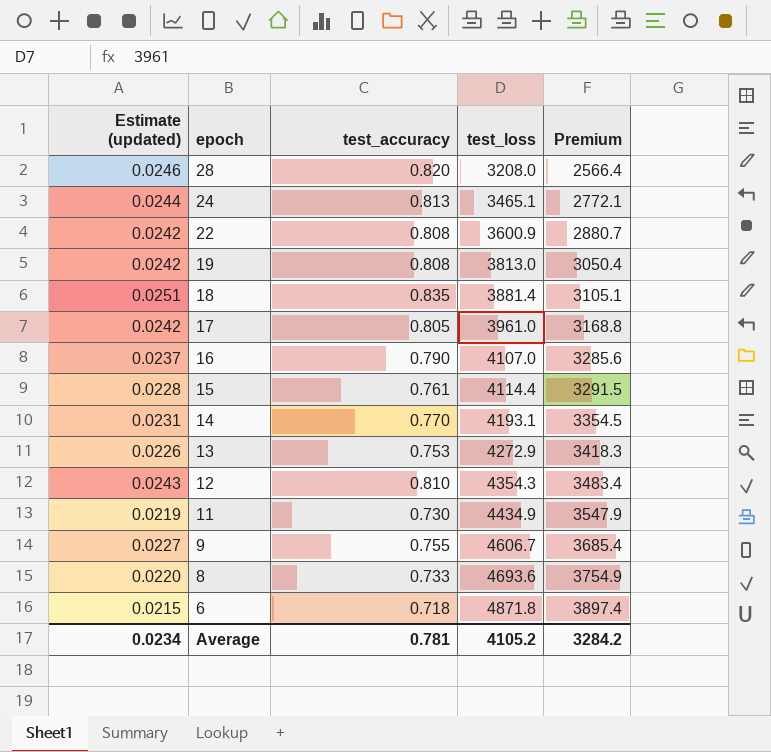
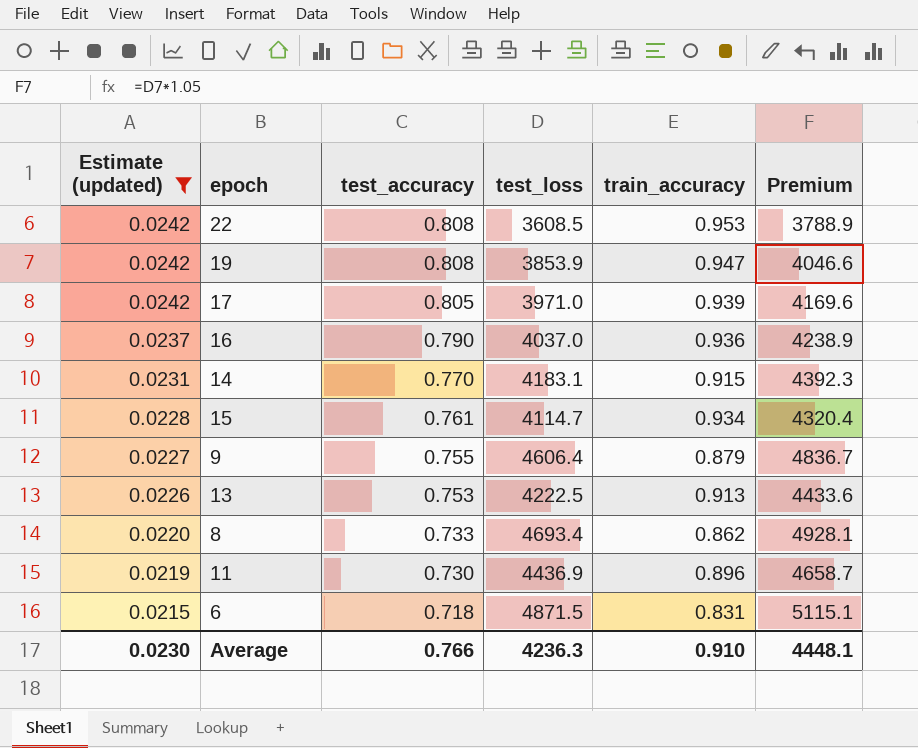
filter: none -> Estimate (updated) <= 0.0242
row order: epoch descending -> Estimate (updated) descending
column train_accuracy | position: none -> 5
column Premium | formula: [test_loss] * 0.8 -> [test_loss] * 1.05
22 | test_loss: 3600.9 -> 3608.5
19 | test_loss: 3813.0 -> 3853.9
17 | test_loss: 3961.0 -> 3971.0
16 | test_loss: 4107.0 -> 4037.0
14 | test_loss: 4193.1 -> 4183.1
15 | test_loss: 4114.4 -> 4114.7
9 | test_loss: 4606.7 -> 4606.4
13 | test_loss: 4272.9 -> 4222.5
8 | test_loss: 4693.6 -> 4693.4
11 | test_loss: 4434.9 -> 4436.9
6 | test_loss: 4871.8 -> 4871.5
Average | Estimate (updated): 0.0234 -> 0.0230
Average | test_accuracy: 0.781 -> 0.766
Average | test_loss: 4105.2 -> 4236.3
Average | Premium: 3284.2 -> 4448.1

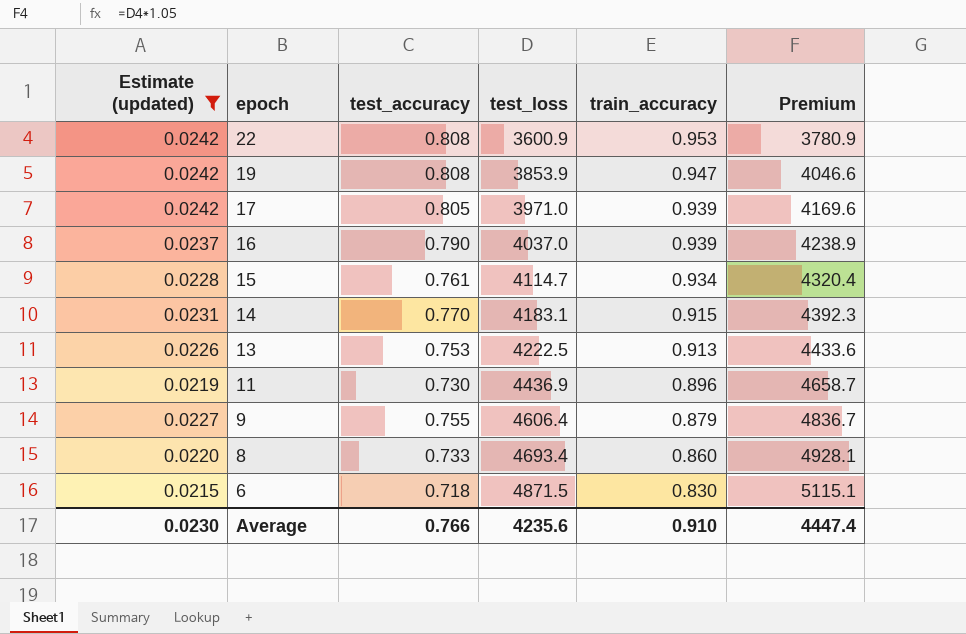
row order: Estimate (updated) descending -> epoch descending
22 | test_loss: 3608.5 -> 3600.9
22 | Premium: 3788.9 -> 3780.9
16 | train_accuracy: 0.936 -> 0.939
8 | train_accuracy: 0.862 -> 0.860
6 | train_accuracy: 0.831 -> 0.830
Average | test_loss: 4236.3 -> 4235.6
Average | Premium: 4448.1 -> 4447.4

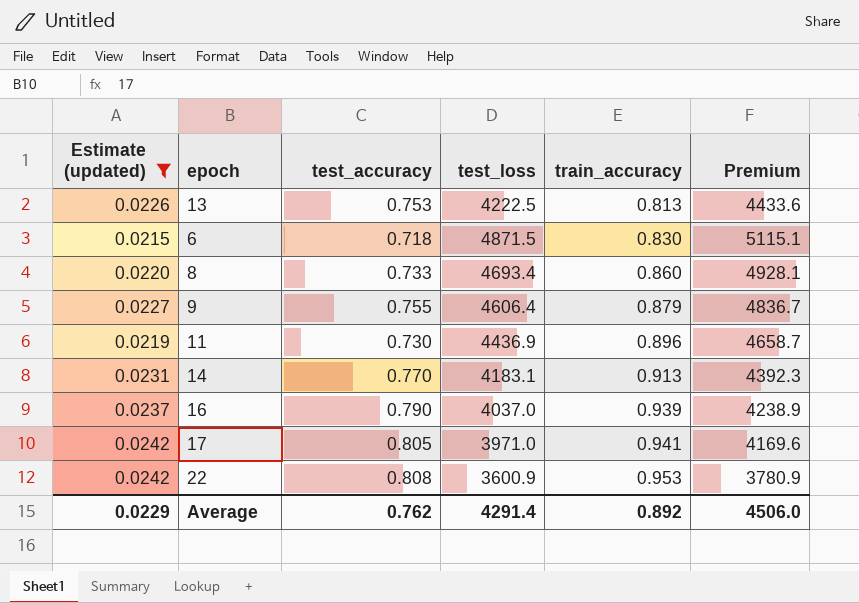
row order: epoch descending -> train_accuracy ascending
row 19: 0.0242 | 0.808 | 3853.9 | 0.947 | 4046.6 -> none
row 15: 0.0228 | 0.761 | 4114.7 | 0.934 | 4320.4 -> none
13 | train_accuracy: 0.913 -> 0.813
14 | train_accuracy: 0.915 -> 0.913
17 | train_accuracy: 0.939 -> 0.941
Average | Estimate (updated): 0.0230 -> 0.0229
Average | test_accuracy: 0.766 -> 0.762
Average | test_loss: 4235.6 -> 4291.4
Average | train_accuracy: 0.910 -> 0.892
Average | Premium: 4447.4 -> 4506.0

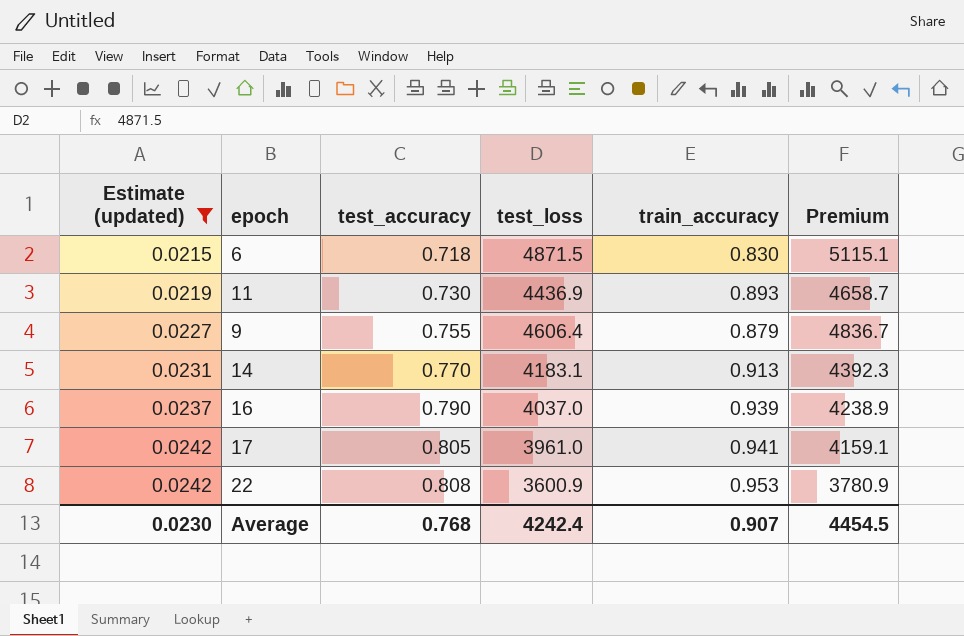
row order: train_accuracy ascending -> Estimate (updated) ascending
row 13: 0.0226 | 0.753 | 4222.5 | 0.813 | 4433.6 -> none
row 8: 0.0220 | 0.733 | 4693.4 | 0.860 | 4928.1 -> none
11 | train_accuracy: 0.896 -> 0.893
17 | test_loss: 3971.0 -> 3961.0
17 | Premium: 4169.6 -> 4159.1
Average | Estimate (updated): 0.0229 -> 0.0230
Average | test_accuracy: 0.762 -> 0.768
Average | test_loss: 4291.4 -> 4242.4
Average | train_accuracy: 0.892 -> 0.907
Average | Premium: 4506.0 -> 4454.5

